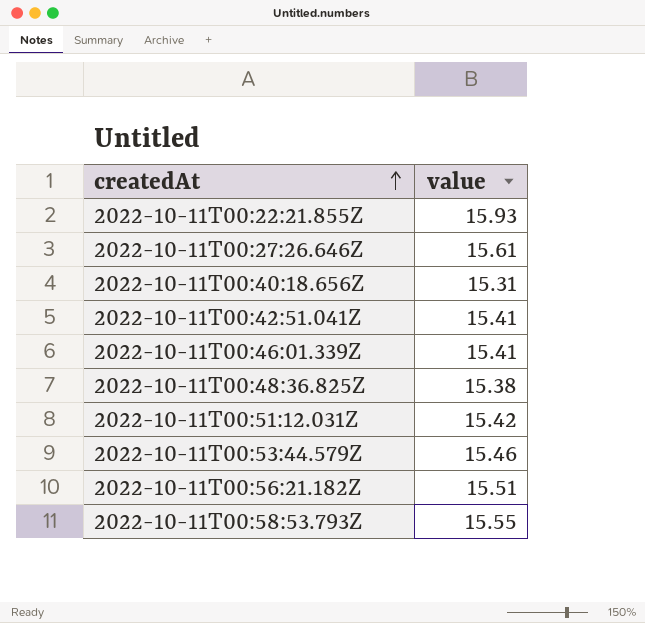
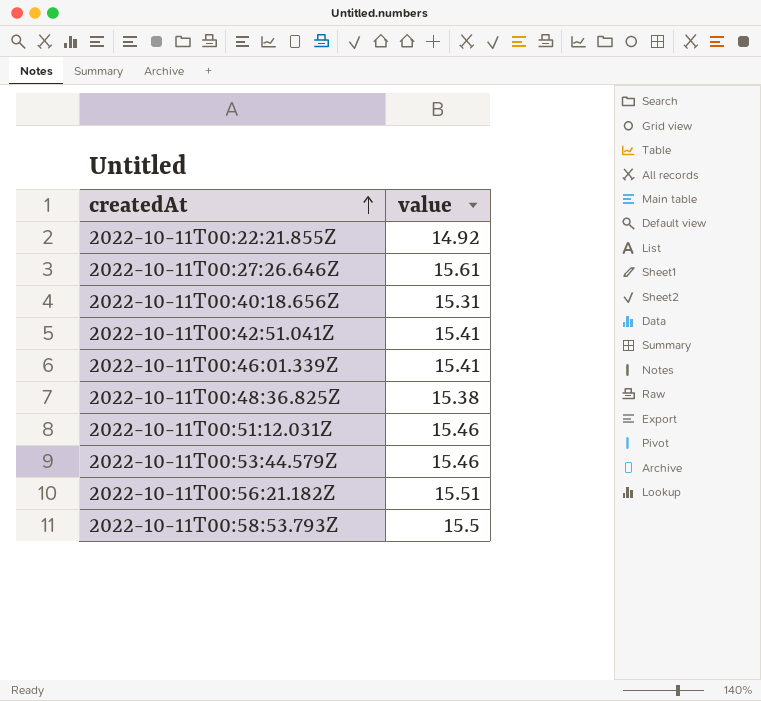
2022-10-11T00:22:21.855Z | value: 15.93 -> 14.92
2022-10-11T00:51:12.031Z | value: 15.42 -> 15.46
2022-10-11T00:58:53.793Z | value: 15.55 -> 15.5

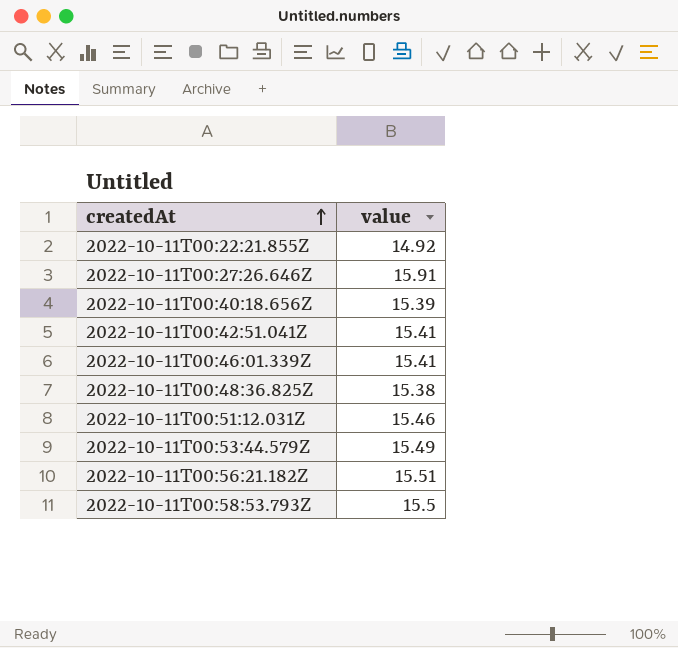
2022-10-11T00:27:26.646Z | value: 15.61 -> 15.91
2022-10-11T00:40:18.656Z | value: 15.31 -> 15.39
2022-10-11T00:53:44.579Z | value: 15.46 -> 15.49

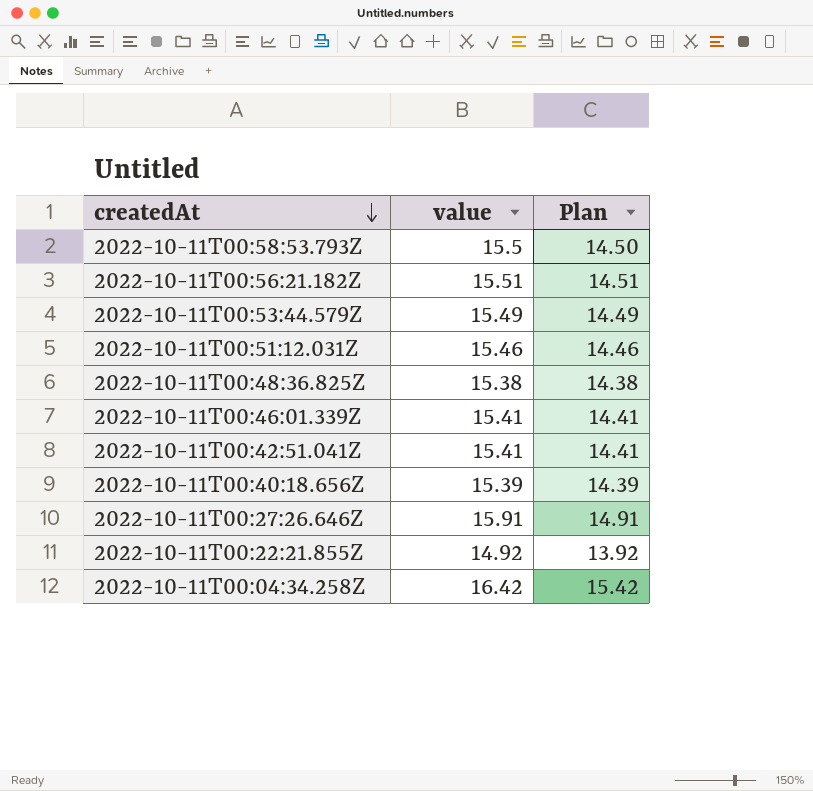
row order: createdAt ascending -> createdAt descending
column Plan | formula: none -> [value] - 1
row 2022-10-11T00:04:34.258Z: none -> 16.42 | 15.42

